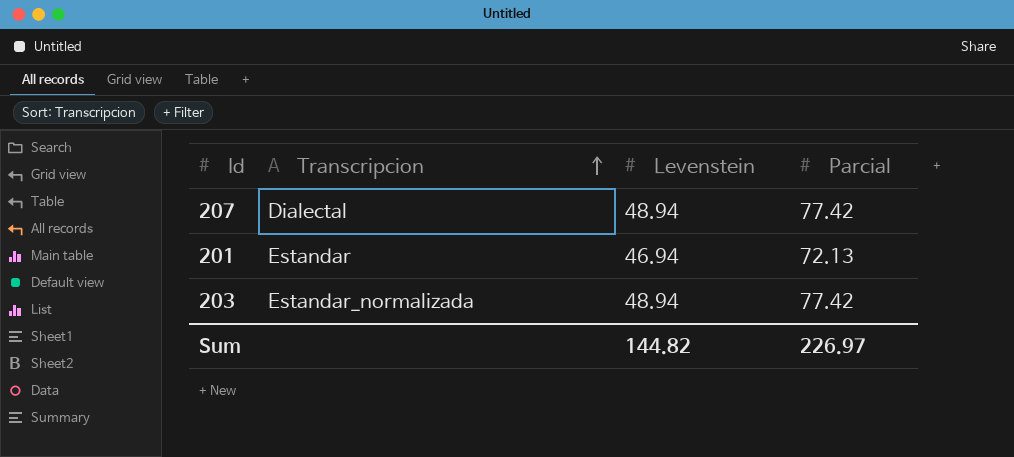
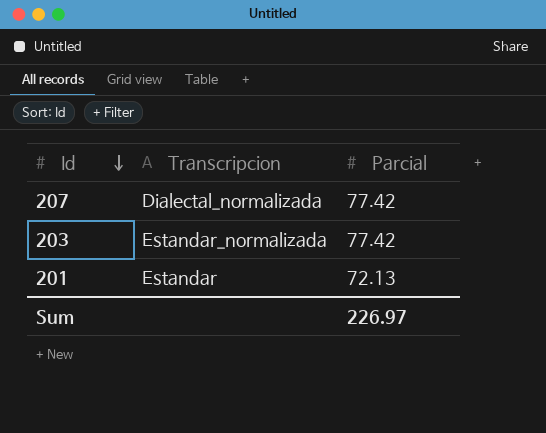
row order: Transcripcion ascending -> Id descending
column Levenstein | position: 3 -> none
207 | Transcripcion: Dialectal -> Dialectal_normalizada

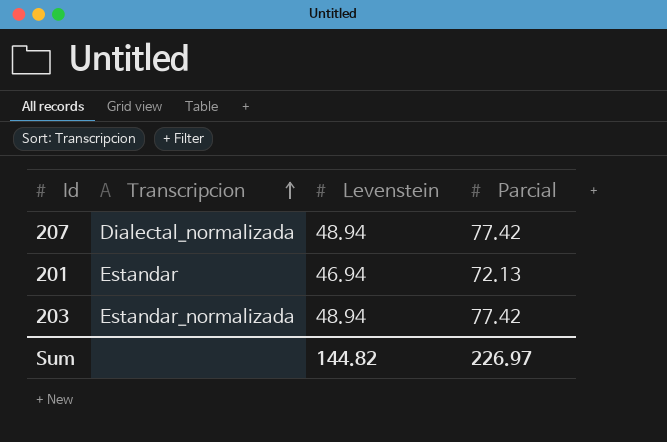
row order: Id descending -> Transcripcion ascending
column Levenstein | position: none -> 3

